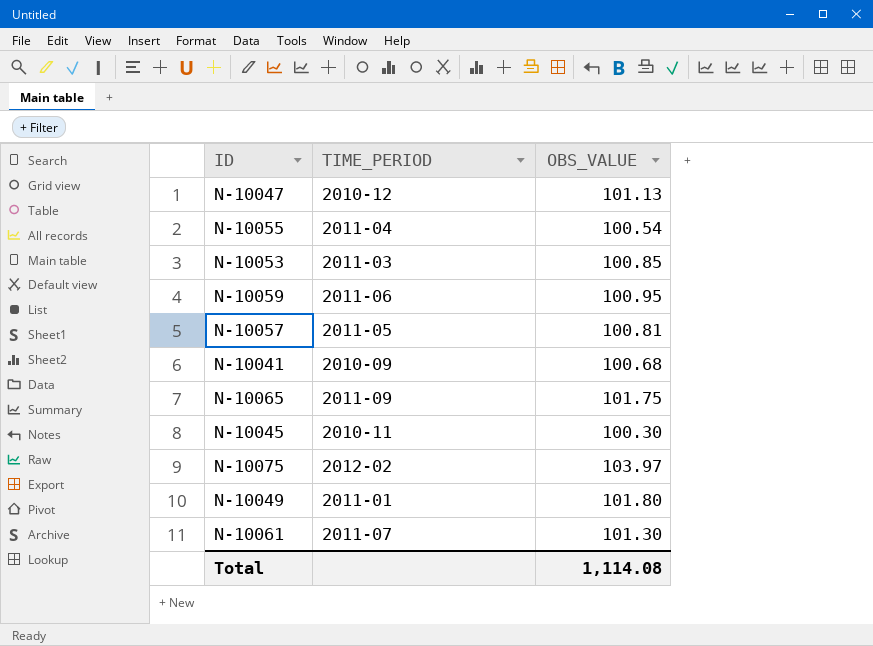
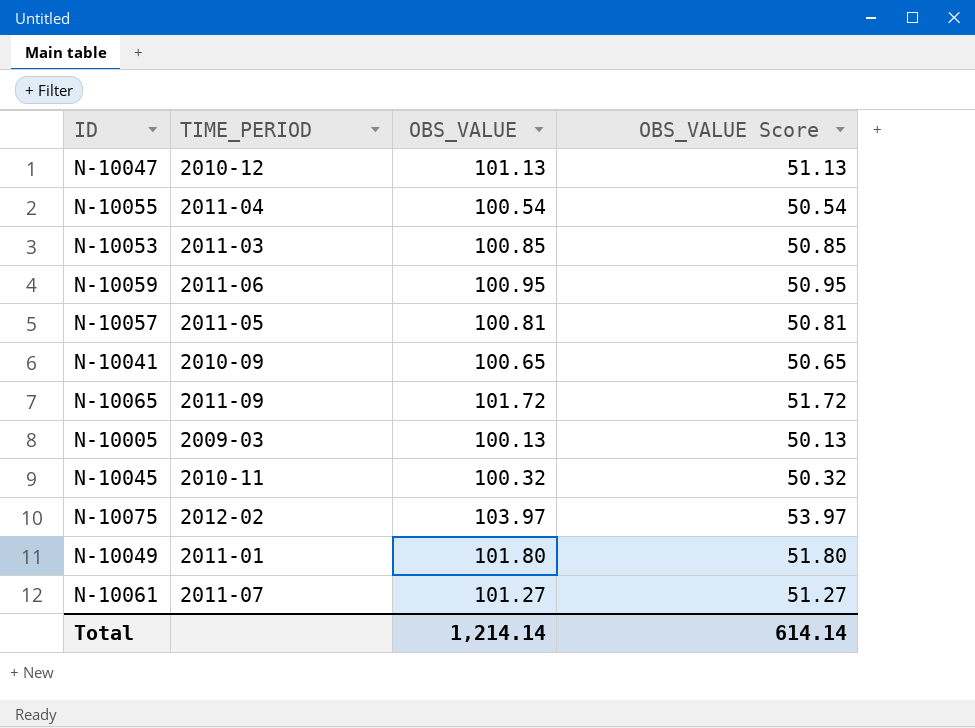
column OBS_VALUE Score | formula: none -> [OBS_VALUE] - 50
N-10041 | OBS_VALUE: 100.68 -> 100.65
N-10065 | OBS_VALUE: 101.75 -> 101.72
row N-10005: none -> 2009-03 | 100.13 | 50.13
N-10045 | OBS_VALUE: 100.30 -> 100.32
N-10061 | OBS_VALUE: 101.30 -> 101.27
Total | OBS_VALUE: 1,114.08 -> 1,214.14

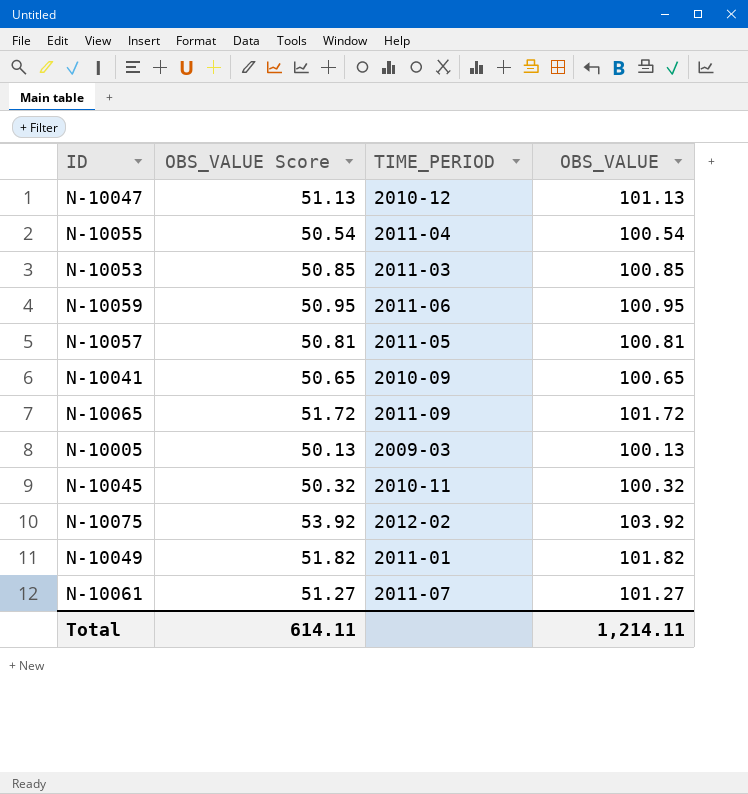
column OBS_VALUE Score | position: 4 -> 2
N-10075 | OBS_VALUE Score: 53.97 -> 53.92
N-10075 | OBS_VALUE: 103.97 -> 103.92
N-10049 | OBS_VALUE Score: 51.80 -> 51.82
N-10049 | OBS_VALUE: 101.80 -> 101.82
Total | OBS_VALUE Score: 614.14 -> 614.11
Total | OBS_VALUE: 1,214.14 -> 1,214.11

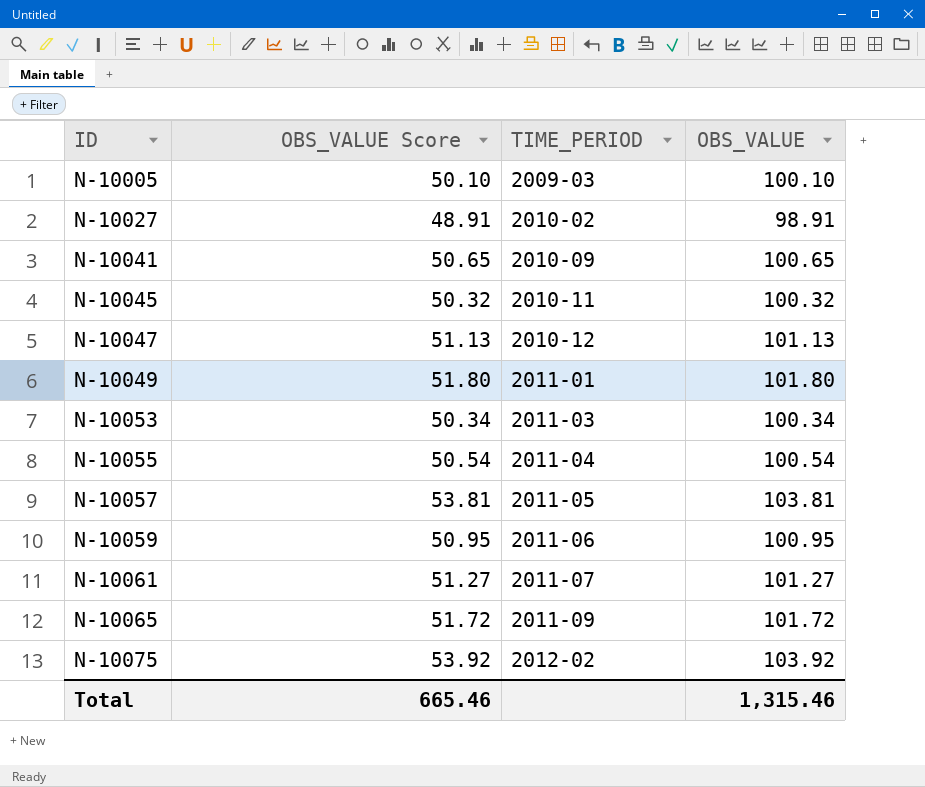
row order: none -> ID ascending
N-10005 | OBS_VALUE Score: 50.13 -> 50.10
N-10005 | OBS_VALUE: 100.13 -> 100.10
row N-10027: none -> 48.91 | 2010-02 | 98.91
N-10049 | OBS_VALUE Score: 51.82 -> 51.80
N-10049 | OBS_VALUE: 101.82 -> 101.80
N-10053 | OBS_VALUE Score: 50.85 -> 50.34
N-10053 | OBS_VALUE: 100.85 -> 100.34
N-10057 | OBS_VALUE Score: 50.81 -> 53.81
N-10057 | OBS_VALUE: 100.81 -> 103.81
Total | OBS_VALUE Score: 614.11 -> 665.46
Total | OBS_VALUE: 1,214.11 -> 1,315.46

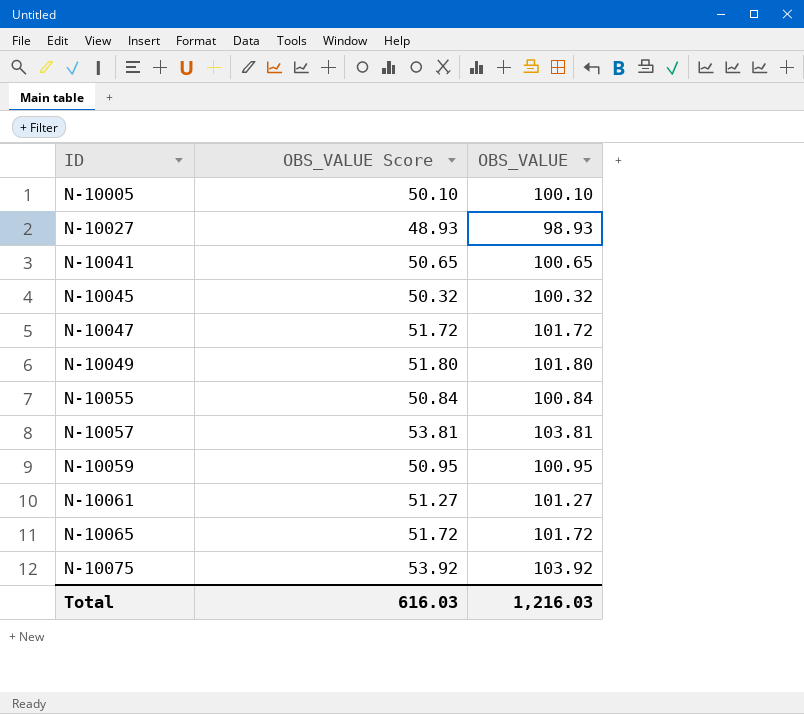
column TIME_PERIOD | position: 3 -> none
row N-10053: 50.34 | 2011-03 | 100.34 -> none
N-10027 | OBS_VALUE Score: 48.91 -> 48.93
N-10027 | OBS_VALUE: 98.91 -> 98.93
N-10047 | OBS_VALUE Score: 51.13 -> 51.72
N-10047 | OBS_VALUE: 101.13 -> 101.72
N-10055 | OBS_VALUE Score: 50.54 -> 50.84
N-10055 | OBS_VALUE: 100.54 -> 100.84
Total | OBS_VALUE Score: 665.46 -> 616.03
Total | OBS_VALUE: 1,315.46 -> 1,216.03

